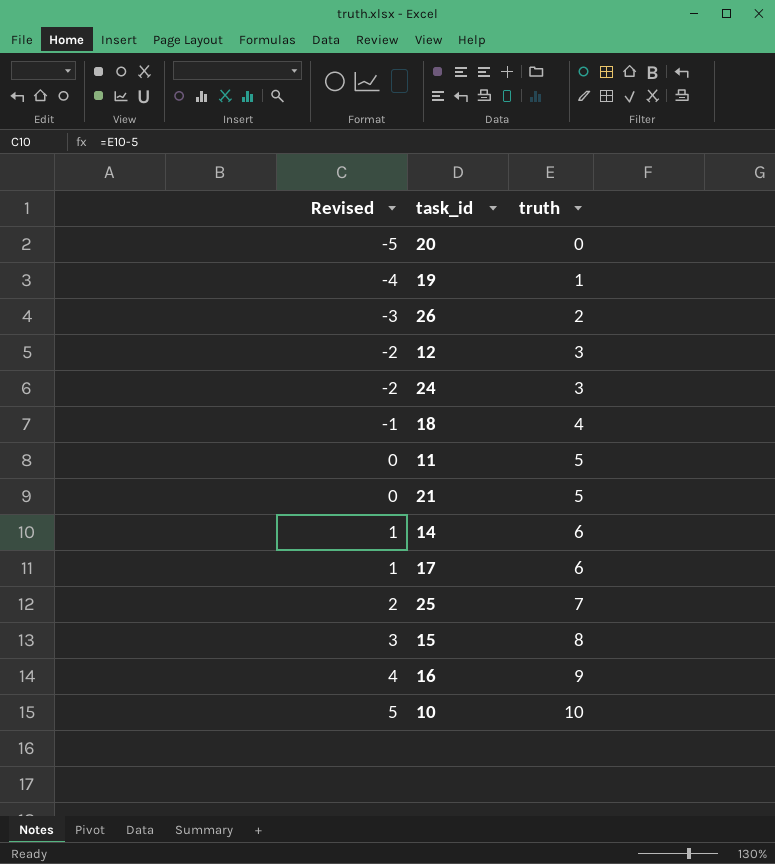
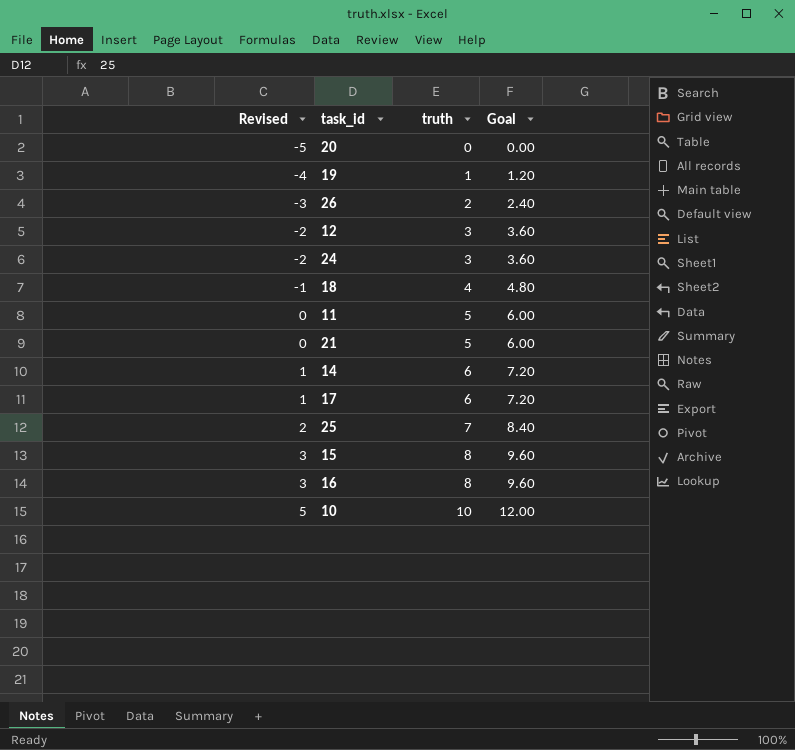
column Goal | formula: none -> [truth] * 1.2
16 | Revised: 4 -> 3
16 | truth: 9 -> 8

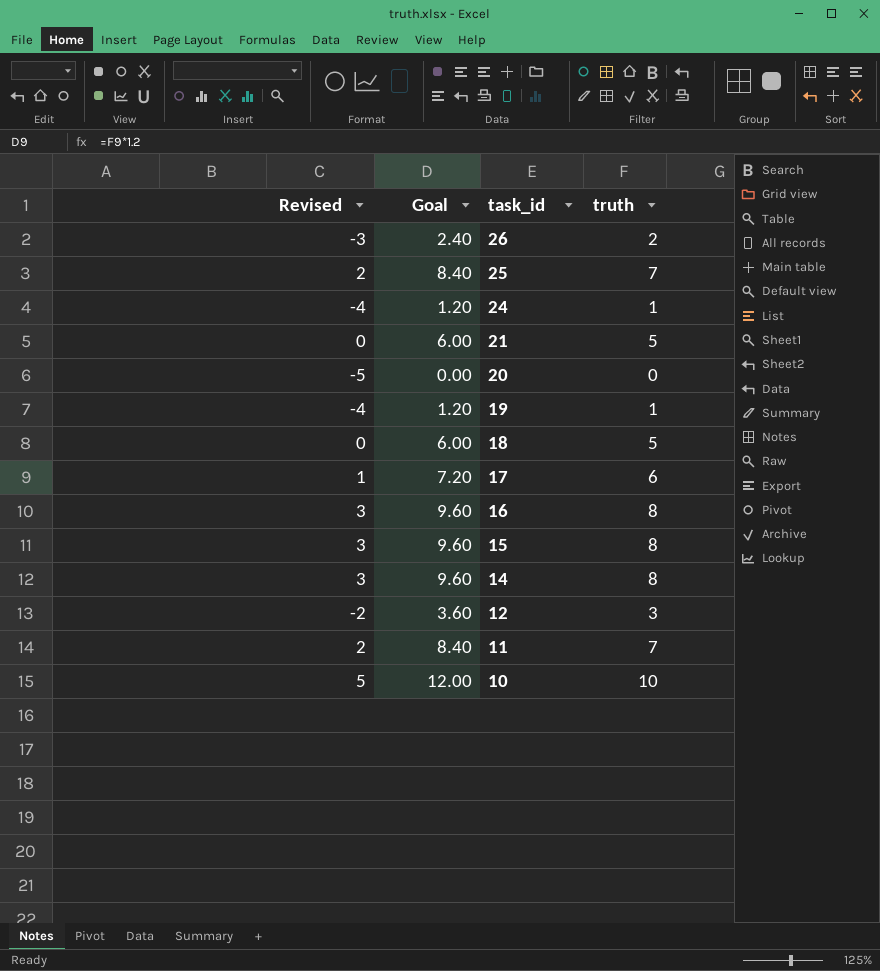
row order: Revised ascending -> task_id descending
column Goal | position: 4 -> 2
24 | Revised: -2 -> -4
24 | Goal: 3.60 -> 1.20
24 | truth: 3 -> 1
18 | Revised: -1 -> 0
18 | Goal: 4.80 -> 6.00
18 | truth: 4 -> 5
14 | Revised: 1 -> 3
14 | Goal: 7.20 -> 9.60
14 | truth: 6 -> 8
11 | Revised: 0 -> 2
11 | Goal: 6.00 -> 8.40
11 | truth: 5 -> 7

